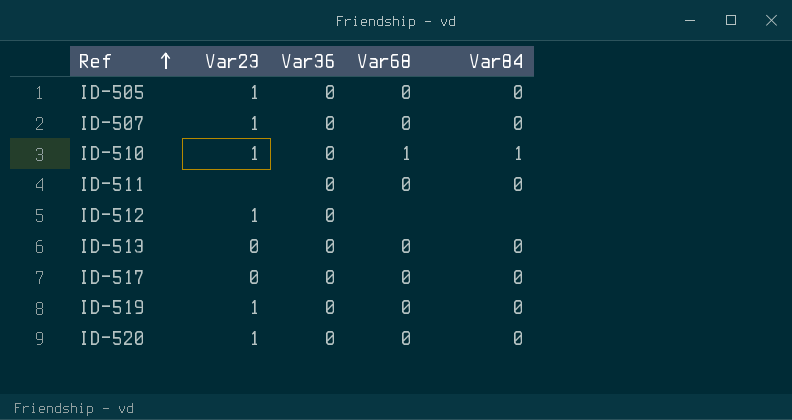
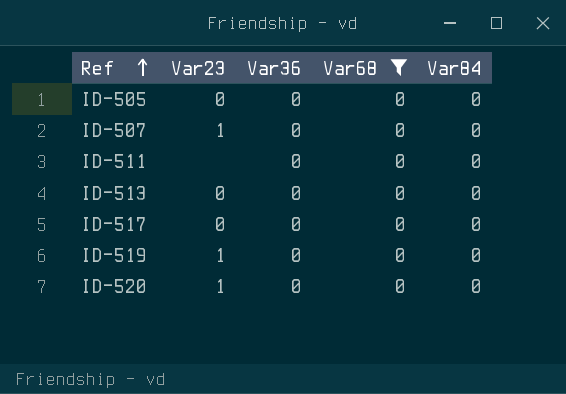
filter: none -> Var68 = 0
ID-505 | Var23: 1 -> 0

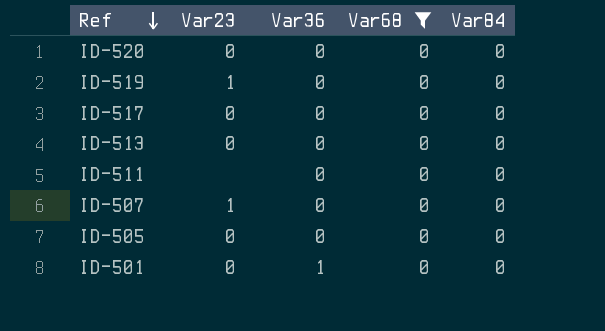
row order: Ref ascending -> Ref descending
ID-520 | Var23: 1 -> 0
row ID-501: none -> 0 | 1 | 0 | 0

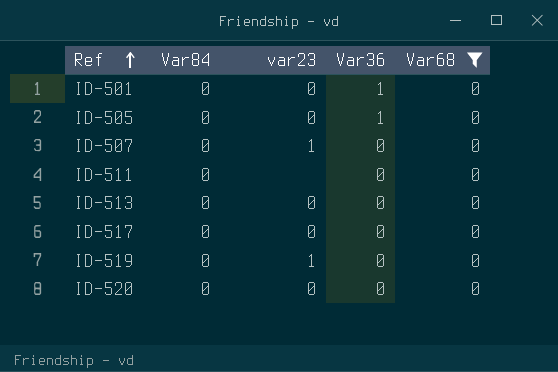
row order: Ref descending -> Ref ascending
column Var84 | position: 5 -> 2
column name: Var23 -> var23
ID-505 | Var36: 0 -> 1

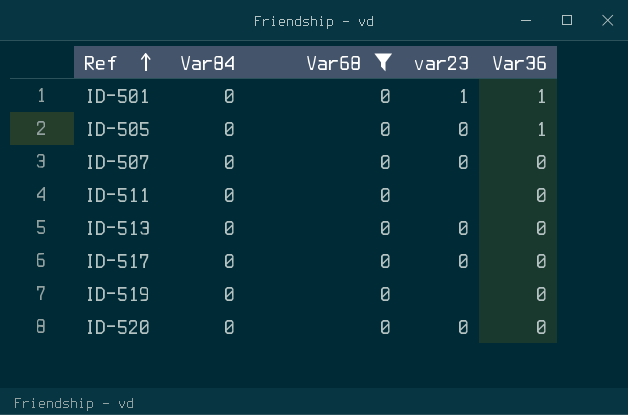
column Var68 | position: 5 -> 3
ID-501 | var23: 0 -> 1
ID-507 | var23: 1 -> 0
ID-519 | var23: 1 -> none

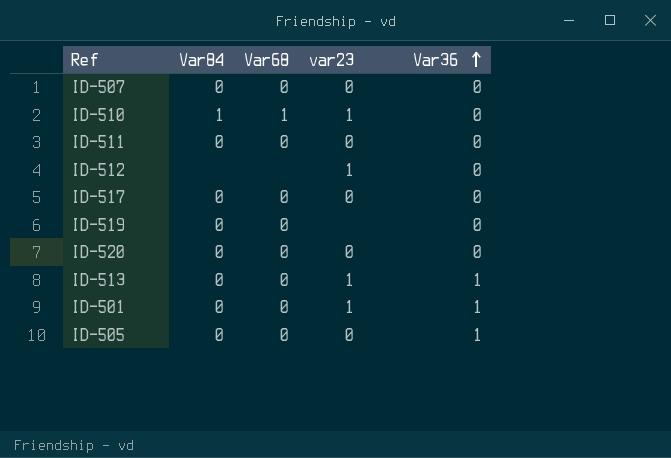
filter: Var68 = 0 -> none
row order: Ref ascending -> Var36 ascending
ID-511 | var23: none -> 0
ID-513 | var23: 0 -> 1
ID-513 | Var36: 0 -> 1

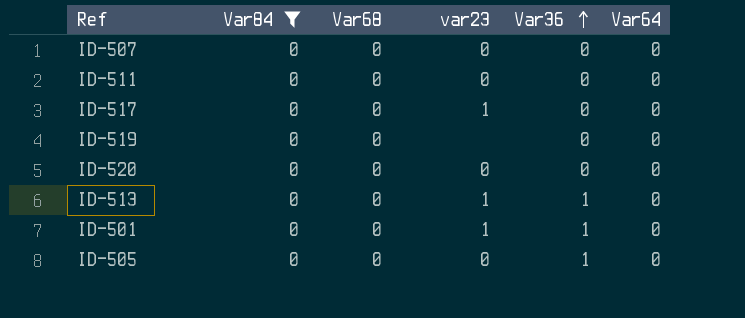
filter: none -> Var84 = 0
column Var64 | position: none -> 6
ID-517 | var23: 0 -> 1

